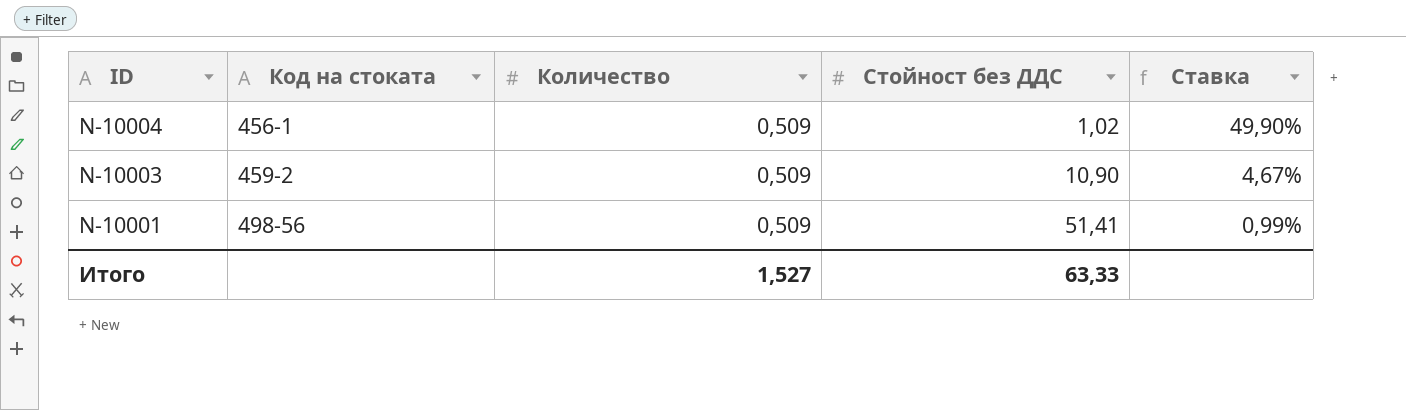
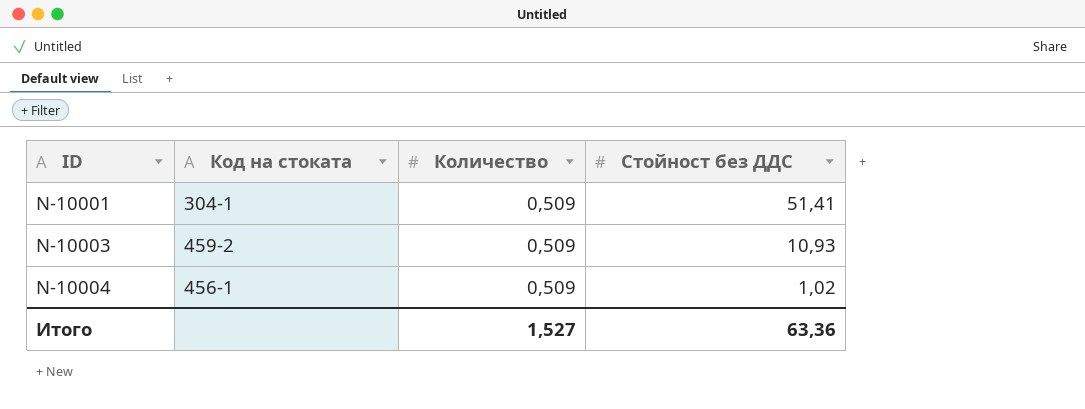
row order: ID descending -> ID ascending
column Ставка | formula: [Количество] / [Стойност без ДДС] -> none
N-10001 | Код на стоката: 498-56 -> 304-1
N-10003 | Стойност без ДДС: 10,90 -> 10,93
Итого | Стойност без ДДС: 63,33 -> 63,36

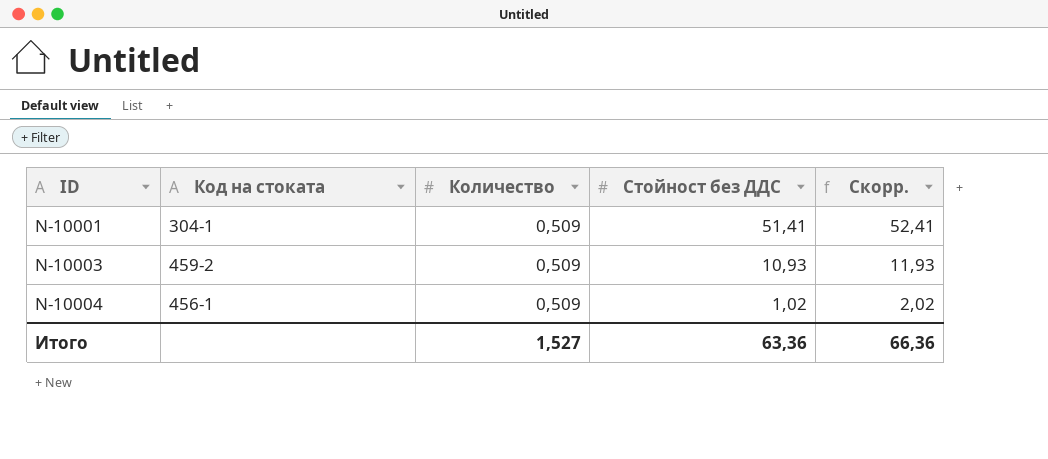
column Скорр. | formula: none -> [Стойност без ДДС] + 1

